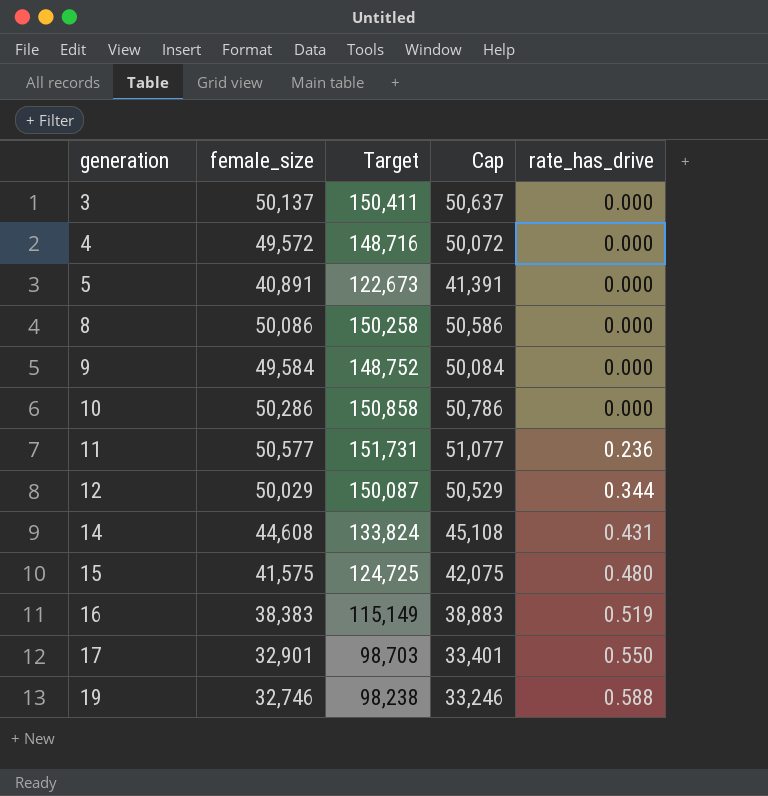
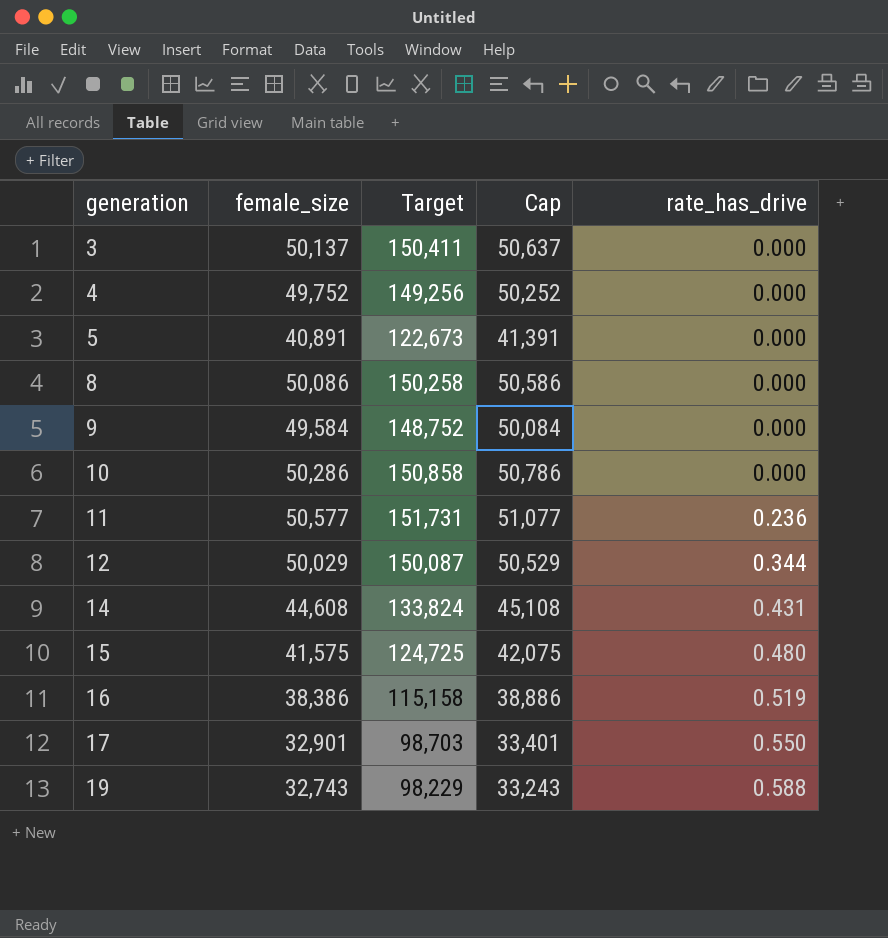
4 | female_size: 49,572 -> 49,752
4 | Target: 148,716 -> 149,256
4 | Cap: 50,072 -> 50,252
16 | female_size: 38,383 -> 38,386
16 | Target: 115,149 -> 115,158
16 | Cap: 38,883 -> 38,886
19 | female_size: 32,746 -> 32,743
19 | Target: 98,238 -> 98,229
19 | Cap: 33,246 -> 33,243

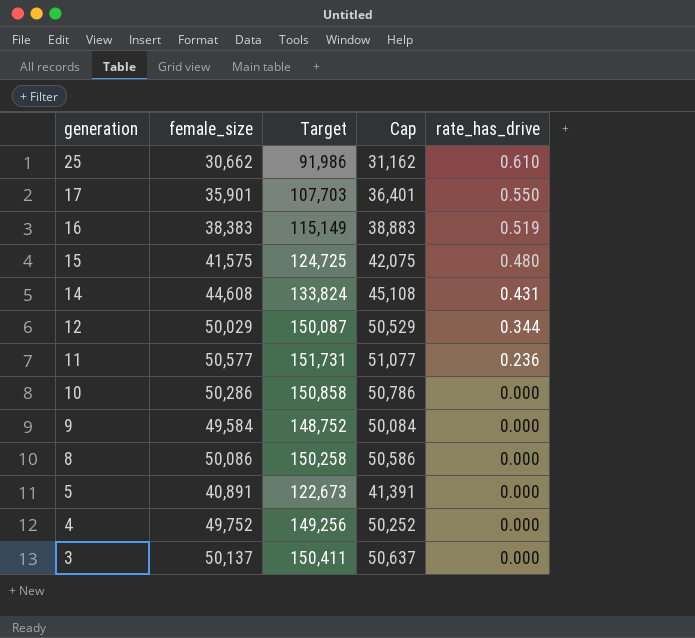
row order: generation ascending -> generation descending
row 19: 32,743 | 98,229 | 33,243 | 0.588 -> none
row 25: none -> 30,662 | 91,986 | 31,162 | 0.610
17 | female_size: 32,901 -> 35,901
17 | Target: 98,703 -> 107,703
17 | Cap: 33,401 -> 36,401
16 | female_size: 38,386 -> 38,383
16 | Target: 115,158 -> 115,149
16 | Cap: 38,886 -> 38,883

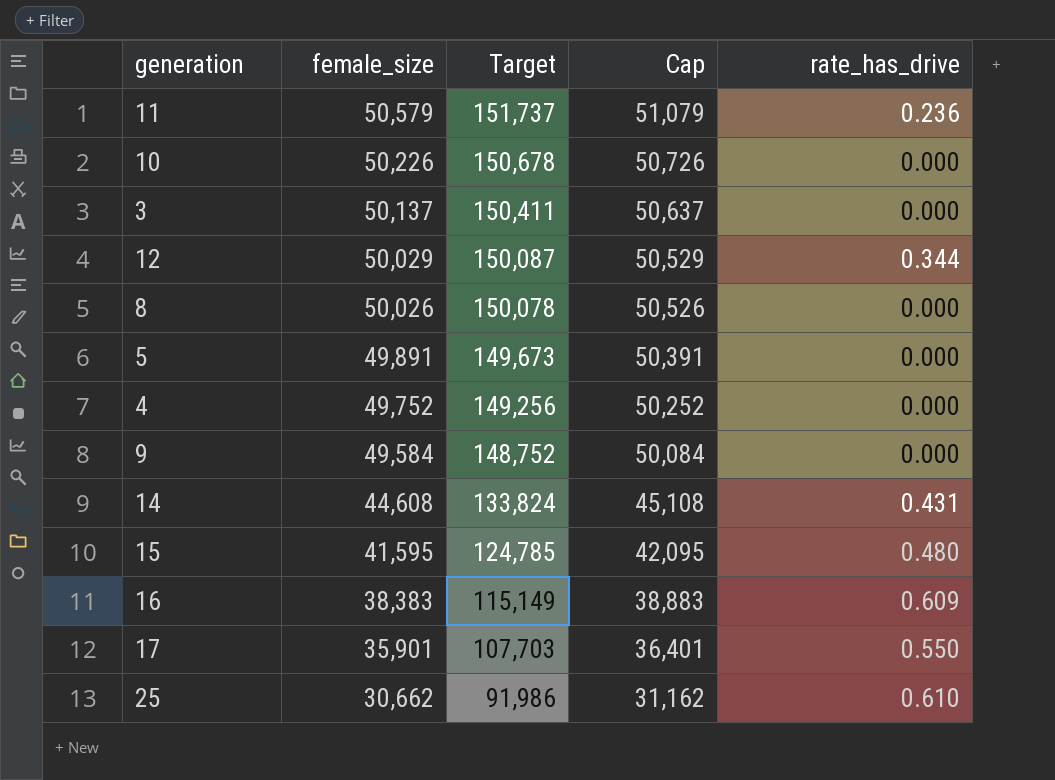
row order: generation descending -> female_size descending
11 | female_size: 50,577 -> 50,579
11 | Target: 151,731 -> 151,737
11 | Cap: 51,077 -> 51,079
10 | female_size: 50,286 -> 50,226
10 | Target: 150,858 -> 150,678
10 | Cap: 50,786 -> 50,726
8 | female_size: 50,086 -> 50,026
8 | Target: 150,258 -> 150,078
8 | Cap: 50,586 -> 50,526
5 | female_size: 40,891 -> 49,891
5 | Target: 122,673 -> 149,673
5 | Cap: 41,391 -> 50,391
15 | female_size: 41,575 -> 41,595
15 | Target: 124,725 -> 124,785
15 | Cap: 42,075 -> 42,095
16 | rate_has_drive: 0.519 -> 0.609

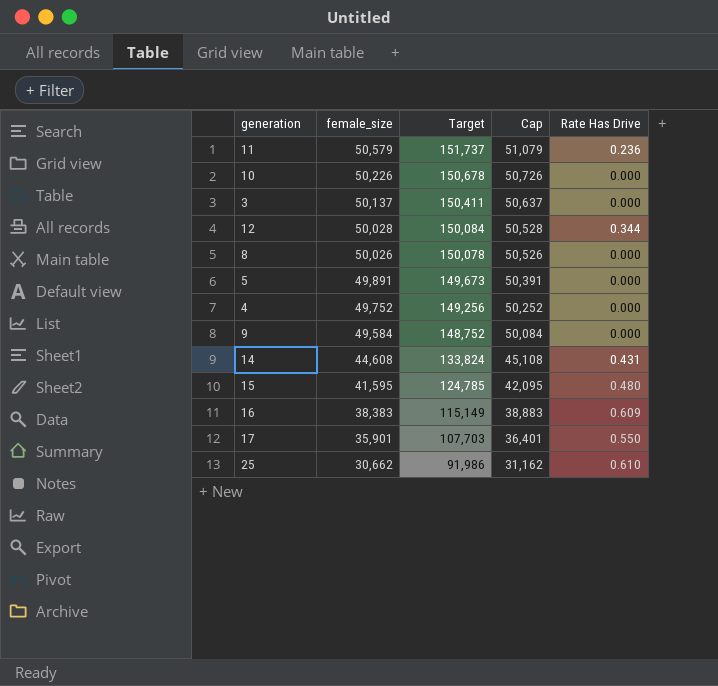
column name: rate_has_drive -> Rate Has Drive
12 | female_size: 50,029 -> 50,028
12 | Target: 150,087 -> 150,084
12 | Cap: 50,529 -> 50,528

